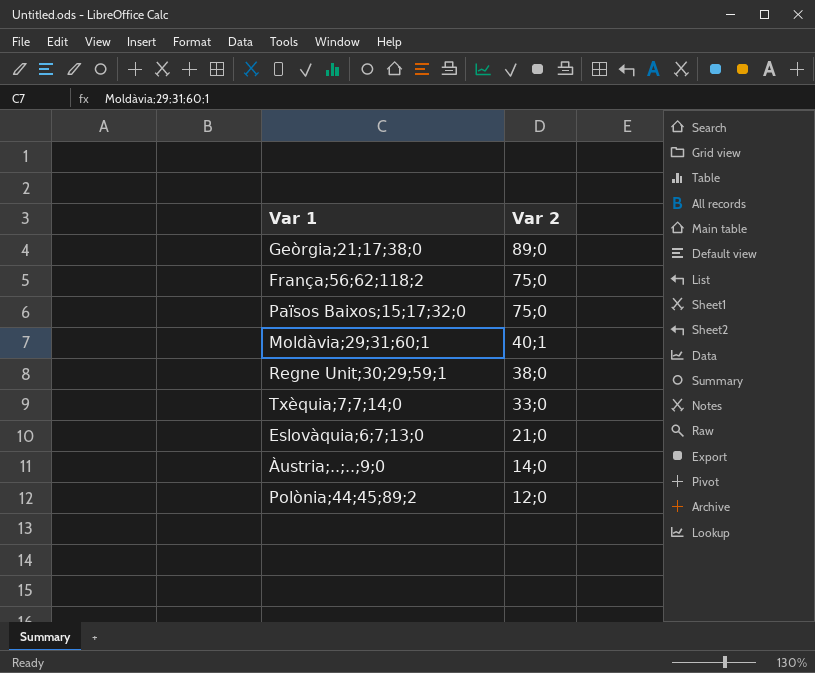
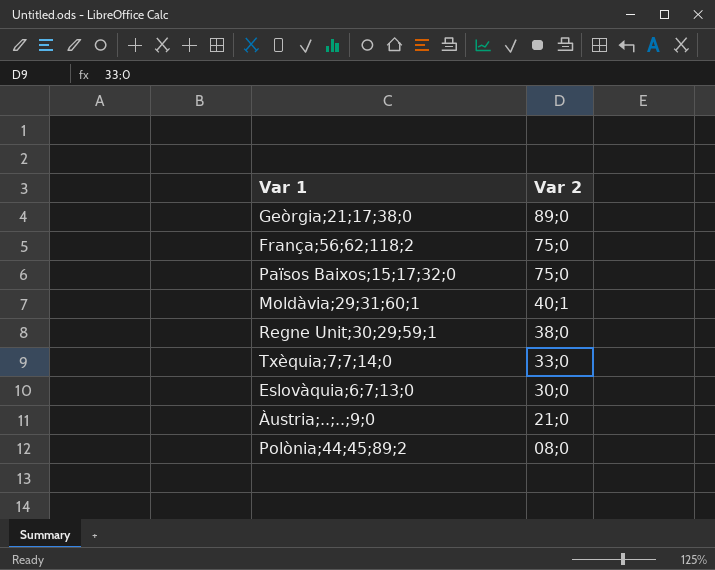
Eslovàquia;6;7;13;0 | Var 2: 21;0 -> 30;0
Àustria;..;..;9;0 | Var 2: 14;0 -> 21;0
Polònia;44;45;89;2 | Var 2: 12;0 -> 08;0

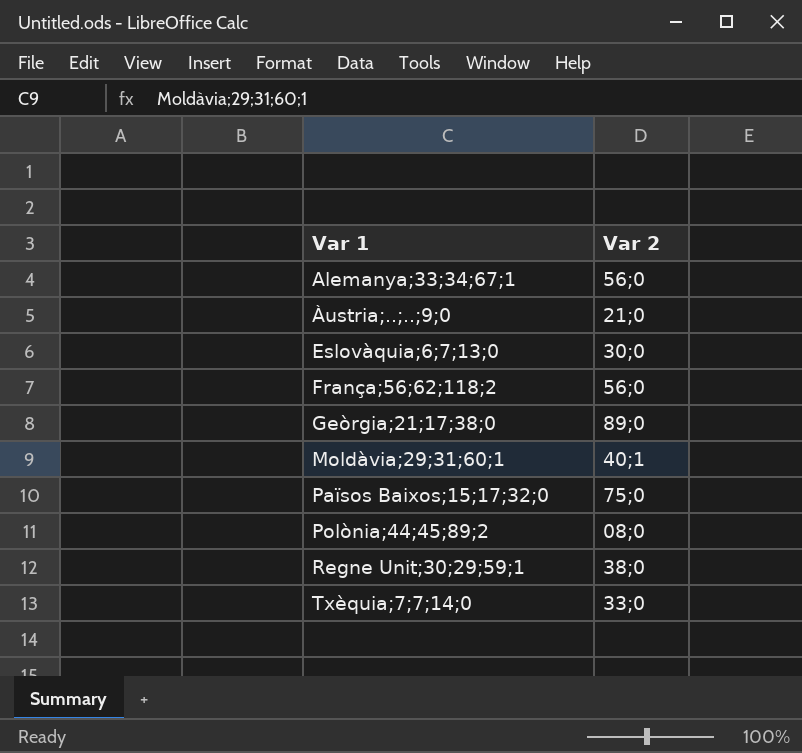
row order: Var 2 descending -> Var 1 ascending
row Alemanya;33;34;67;1: none -> 56;0
França;56;62;118;2 | Var 2: 75;0 -> 56;0

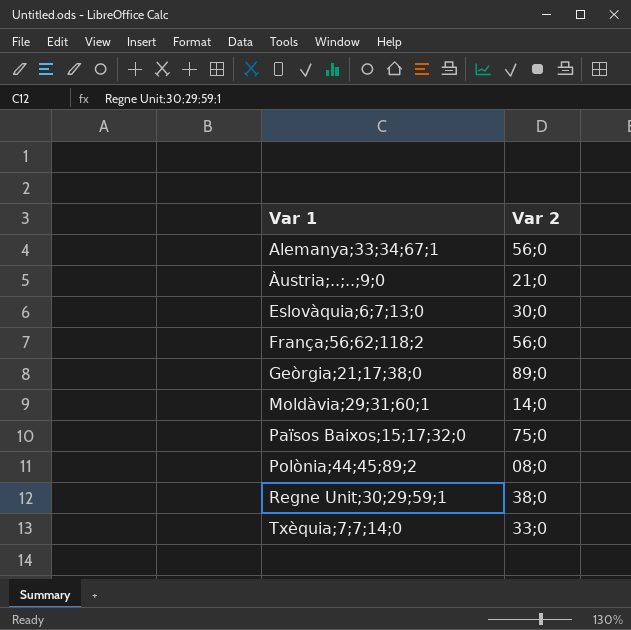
Moldàvia;29;31;60;1 | Var 2: 40;1 -> 14;0

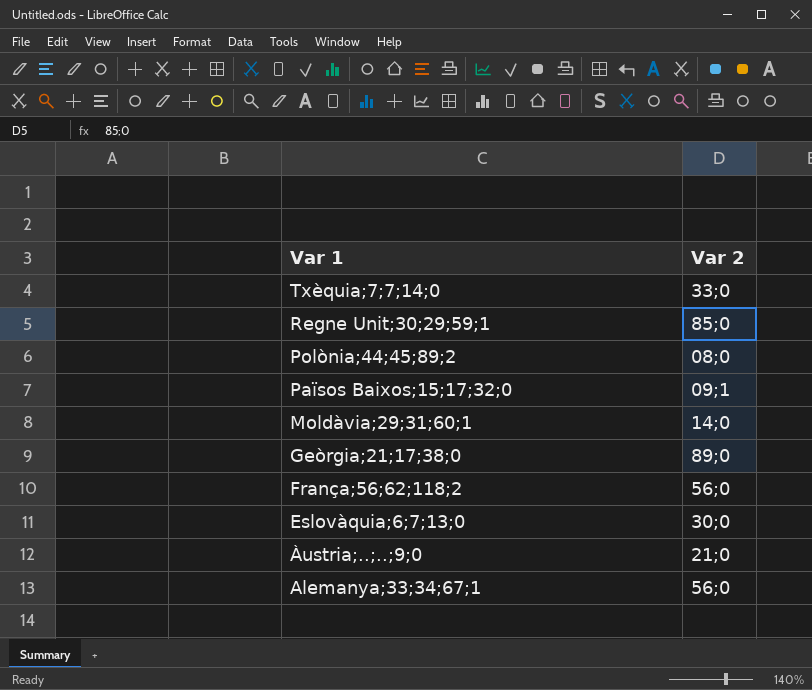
row order: Var 1 ascending -> Var 1 descending
Regne Unit;30;29;59;1 | Var 2: 38;0 -> 85;0
Països Baixos;15;17;32;0 | Var 2: 75;0 -> 09;1

